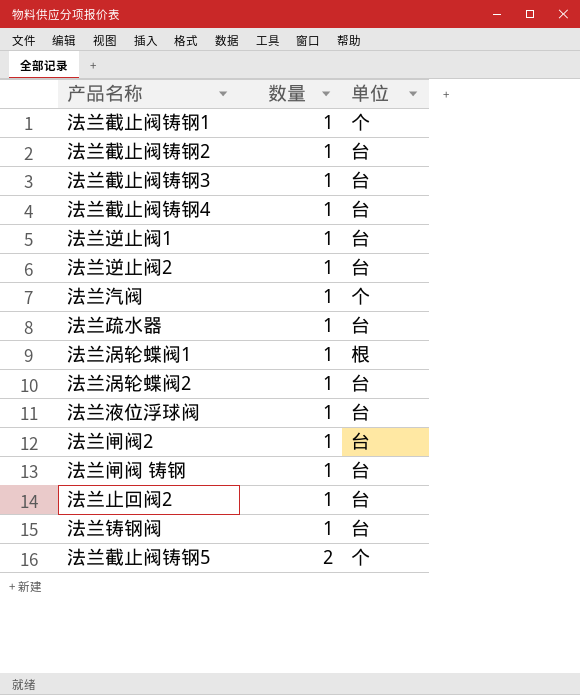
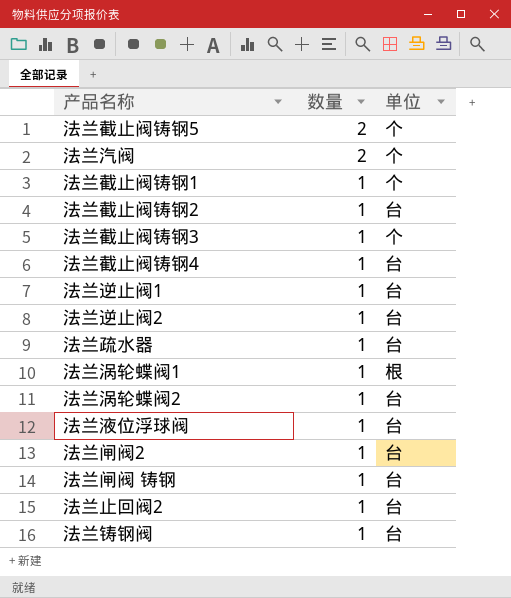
row order: 数量 ascending -> 数量 descending
法兰汽阀 | 数量: 1 -> 2
法兰截止阀铸钢3 | 单位: 台 -> 个

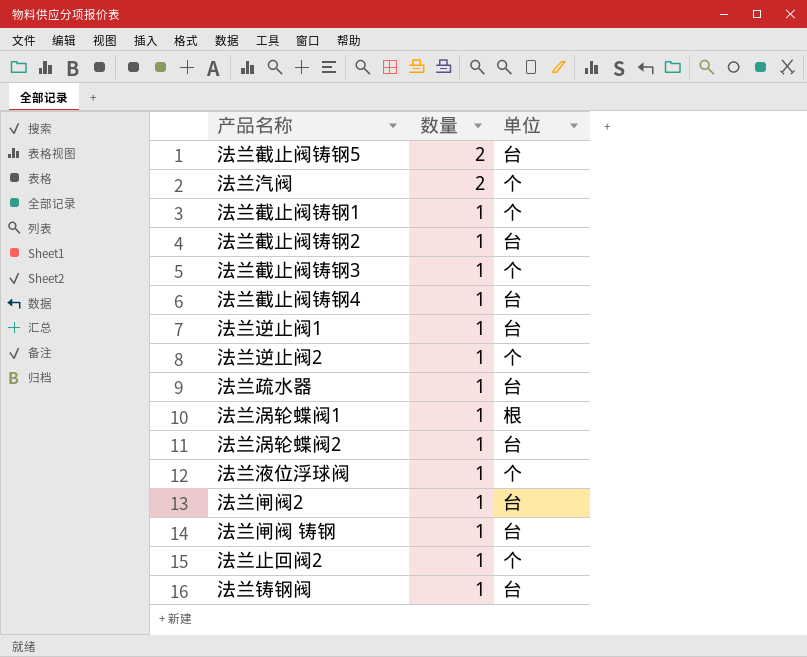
法兰截止阀铸钢5 | 单位: 个 -> 台
法兰逆止阀2 | 单位: 台 -> 个
法兰液位浮球阀 | 单位: 台 -> 个
法兰止回阀2 | 单位: 台 -> 个

